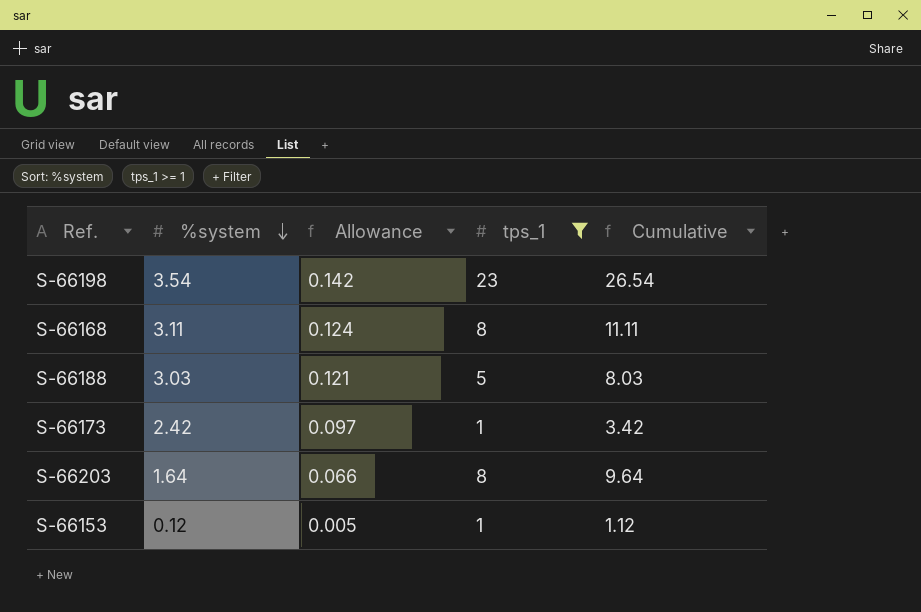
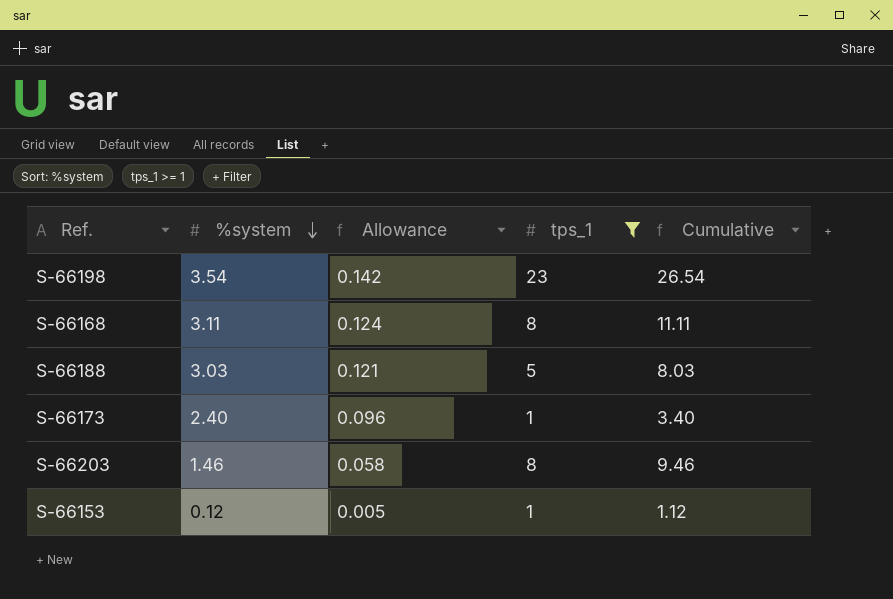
S-66173 | %system: 2.42 -> 2.40
S-66173 | Allowance: 0.097 -> 0.096
S-66173 | Cumulative: 3.42 -> 3.40
S-66203 | %system: 1.64 -> 1.46
S-66203 | Allowance: 0.066 -> 0.058
S-66203 | Cumulative: 9.64 -> 9.46

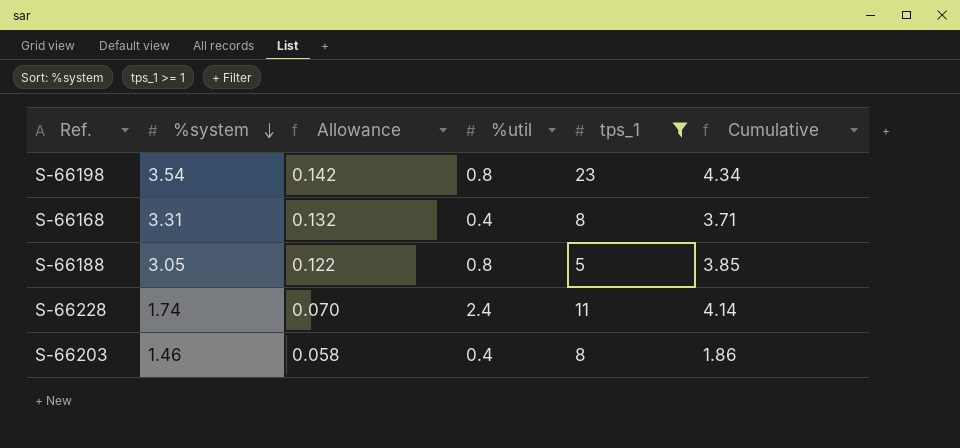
column %util | position: none -> 4
column Cumulative | formula: [%system] + [tps_1] -> [%system] + [%util]
row S-66173: 2.40 | 0.096 | 1 | 3.40 -> none
row S-66153: 0.12 | 0.005 | 1 | 1.12 -> none
S-66168 | %system: 3.11 -> 3.31
S-66168 | Allowance: 0.124 -> 0.132
S-66188 | %system: 3.03 -> 3.05
S-66188 | Allowance: 0.121 -> 0.122
row S-66228: none -> 1.74 | 0.070 | 2.4 | 11 | 4.14

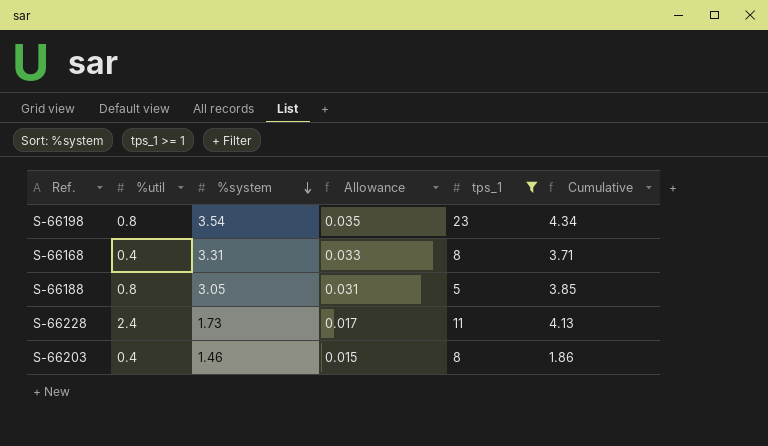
column %util | position: 4 -> 2
column Allowance | formula: [%system] * 0.04 -> [%system] * 0.01
S-66228 | %system: 1.74 -> 1.73
S-66228 | Cumulative: 4.14 -> 4.13

